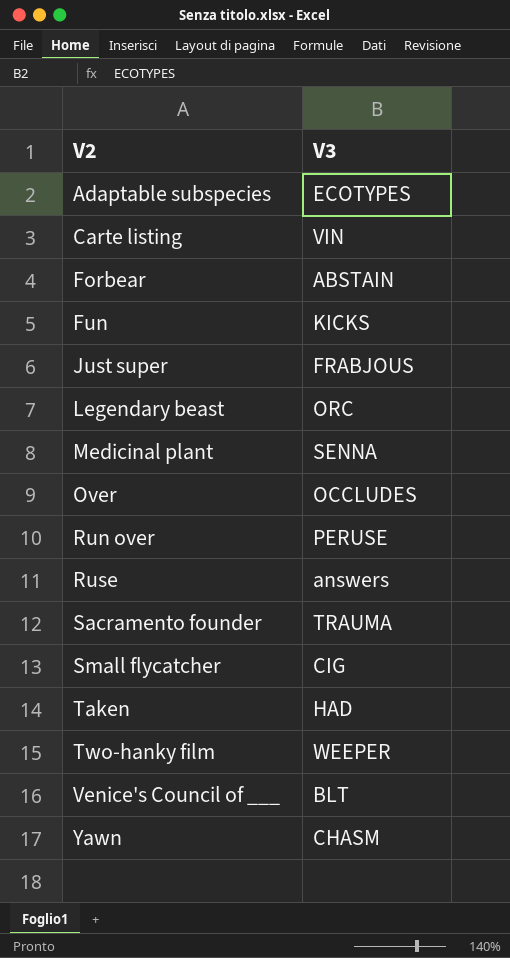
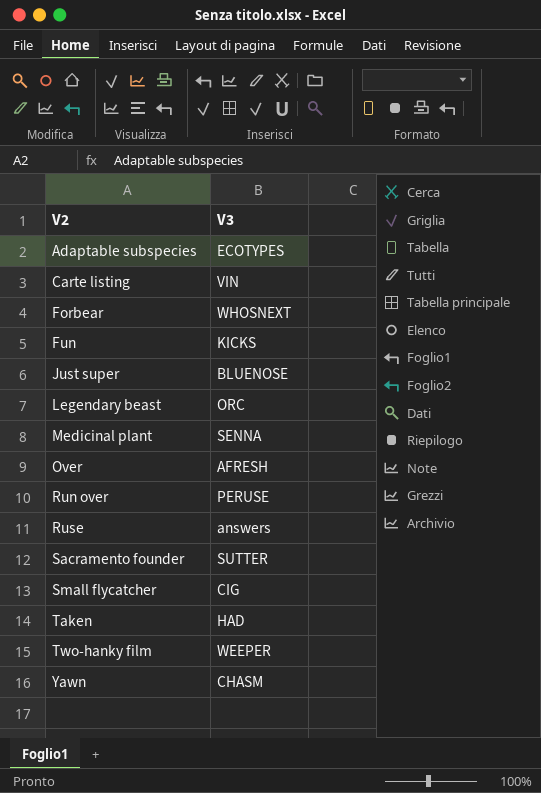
row Venice's Council of ___: BLT -> none
Forbear | V3: ABSTAIN -> WHOSNEXT
Just super | V3: FRABJOUS -> BLUENOSE
Over | V3: OCCLUDES -> AFRESH
Sacramento founder | V3: TRAUMA -> SUTTER

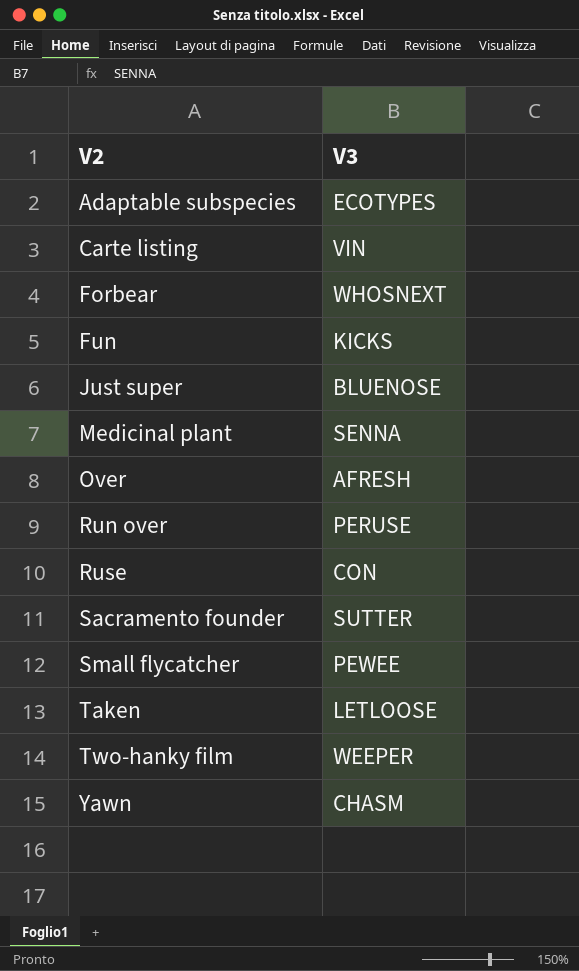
row Legendary beast: ORC -> none
Ruse | V3: answers -> CON
Small flycatcher | V3: CIG -> PEWEE
Taken | V3: HAD -> LETLOOSE

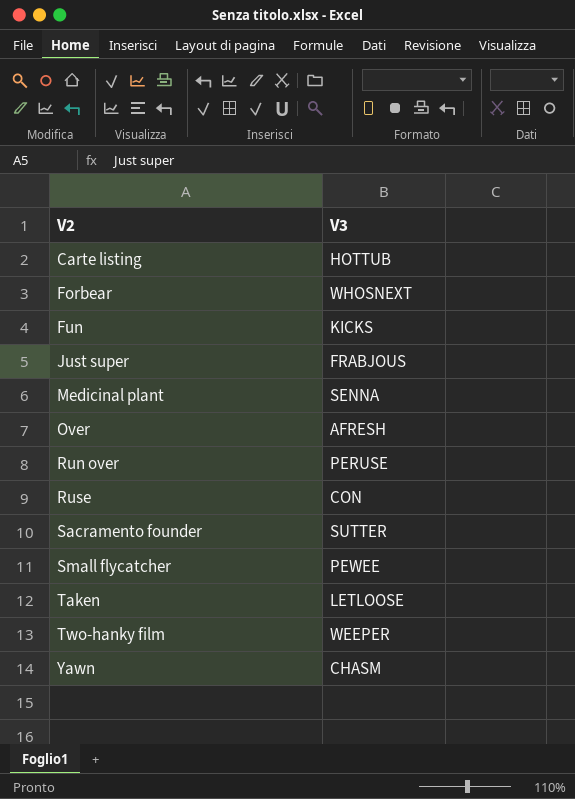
row Adaptable subspecies: ECOTYPES -> none
Carte listing | V3: VIN -> HOTTUB
Just super | V3: BLUENOSE -> FRABJOUS

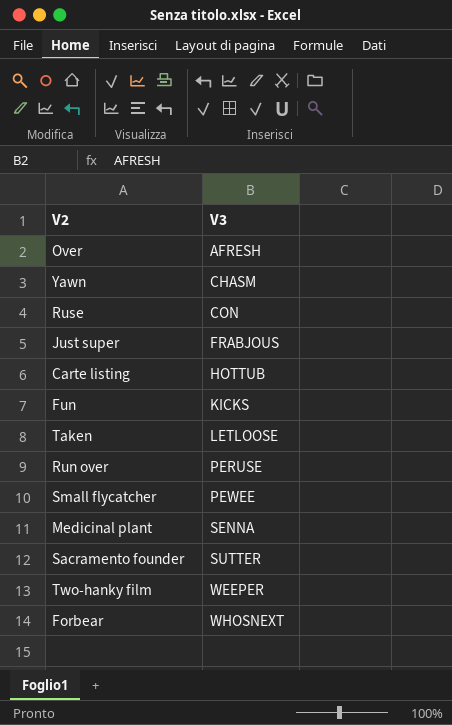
row order: V2 ascending -> V3 ascending

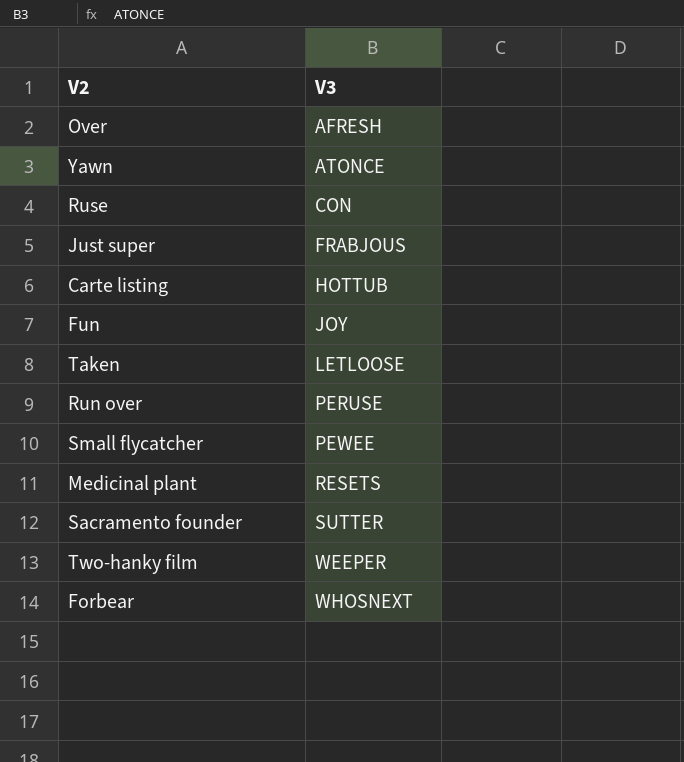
Yawn | V3: CHASM -> ATONCE
Fun | V3: KICKS -> JOY
Medicinal plant | V3: SENNA -> RESETS

